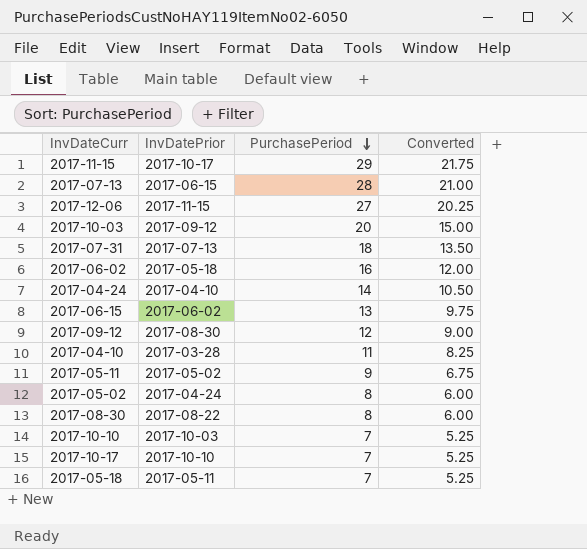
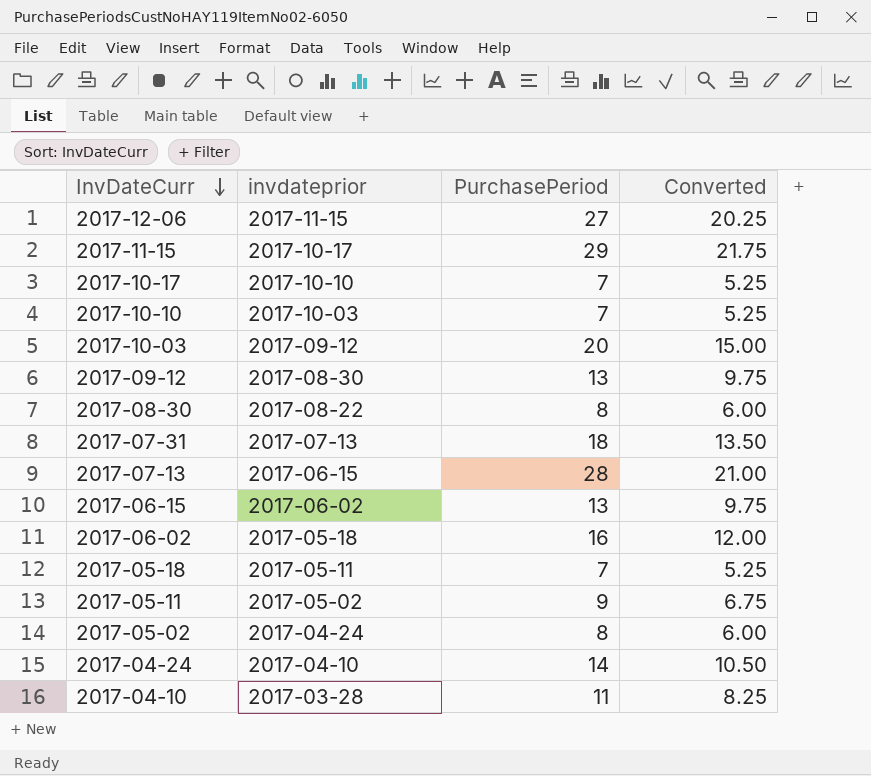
row order: PurchasePeriod descending -> InvDateCurr descending
column name: InvDatePrior -> invdateprior
2017-09-12 | PurchasePeriod: 12 -> 13
2017-09-12 | Converted: 9.00 -> 9.75

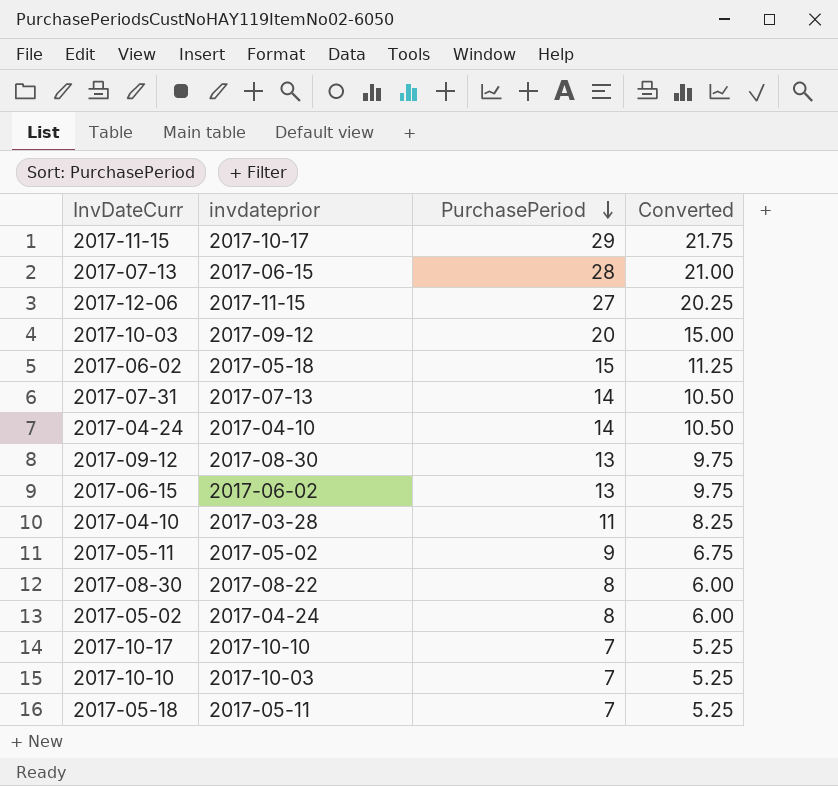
row order: InvDateCurr descending -> PurchasePeriod descending
2017-06-02 | PurchasePeriod: 16 -> 15
2017-06-02 | Converted: 12.00 -> 11.25
2017-07-31 | PurchasePeriod: 18 -> 14
2017-07-31 | Converted: 13.50 -> 10.50

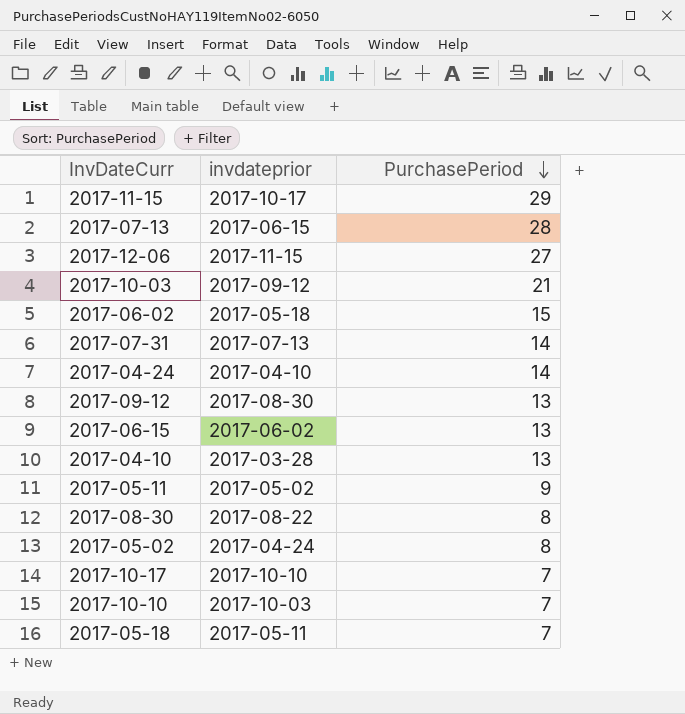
column Converted | formula: [PurchasePeriod] * 0.75 -> none
2017-10-03 | PurchasePeriod: 20 -> 21
2017-04-10 | PurchasePeriod: 11 -> 13

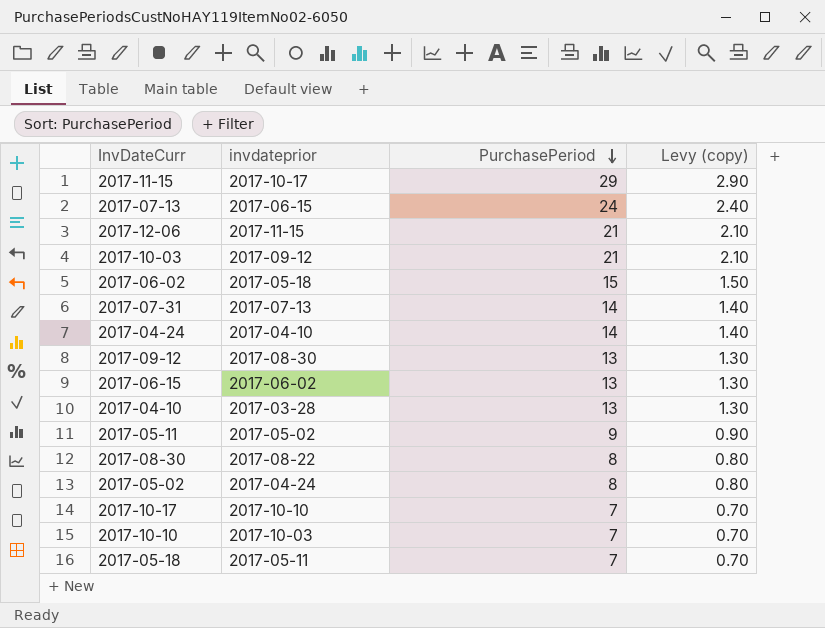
column Levy (copy) | formula: none -> [PurchasePeriod] * 0.1
2017-07-13 | PurchasePeriod: 28 -> 24
2017-12-06 | PurchasePeriod: 27 -> 21

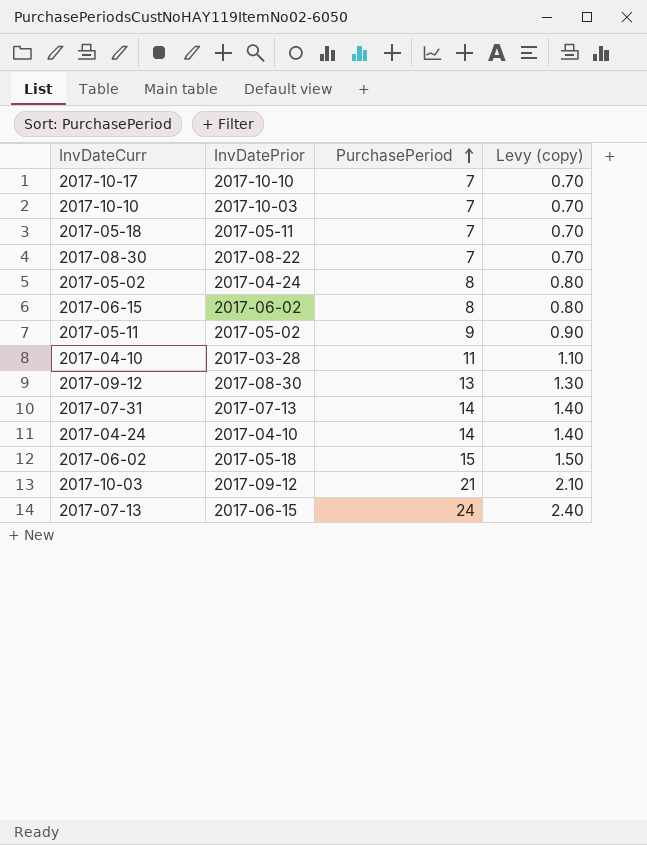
row order: PurchasePeriod descending -> PurchasePeriod ascending
column name: invdateprior -> InvDatePrior
row 2017-11-15: 2017-10-17 | 29 | 2.90 -> none
row 2017-12-06: 2017-11-15 | 21 | 2.10 -> none
2017-08-30 | PurchasePeriod: 8 -> 7
2017-08-30 | Levy (copy): 0.80 -> 0.70
2017-06-15 | PurchasePeriod: 13 -> 8
2017-06-15 | Levy (copy): 1.30 -> 0.80
2017-04-10 | PurchasePeriod: 13 -> 11
2017-04-10 | Levy (copy): 1.30 -> 1.10

